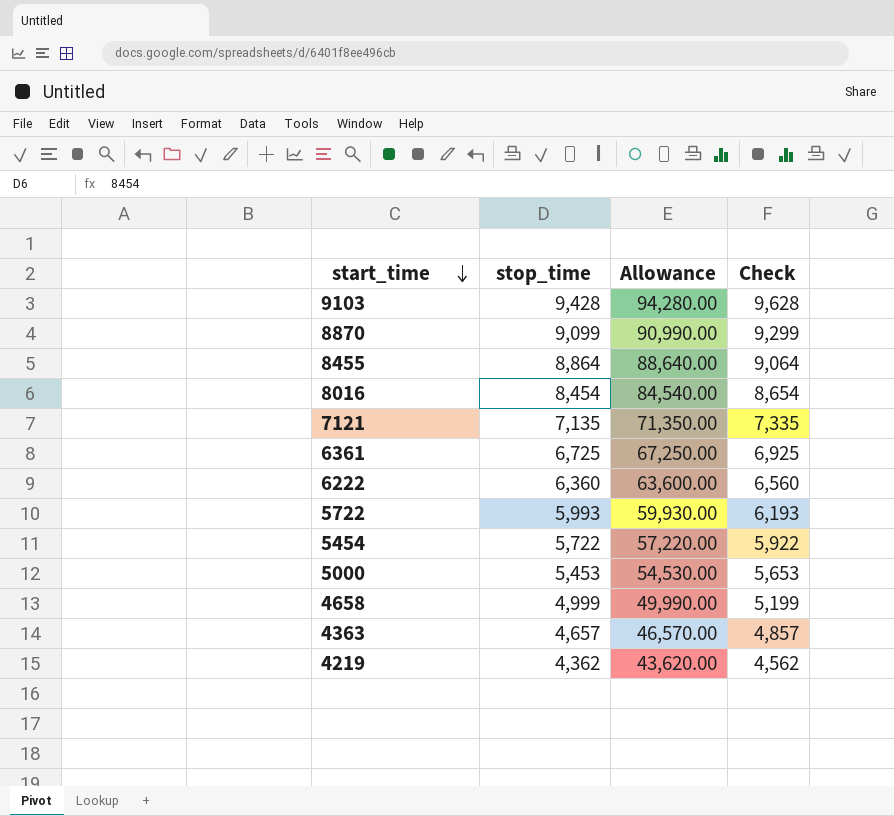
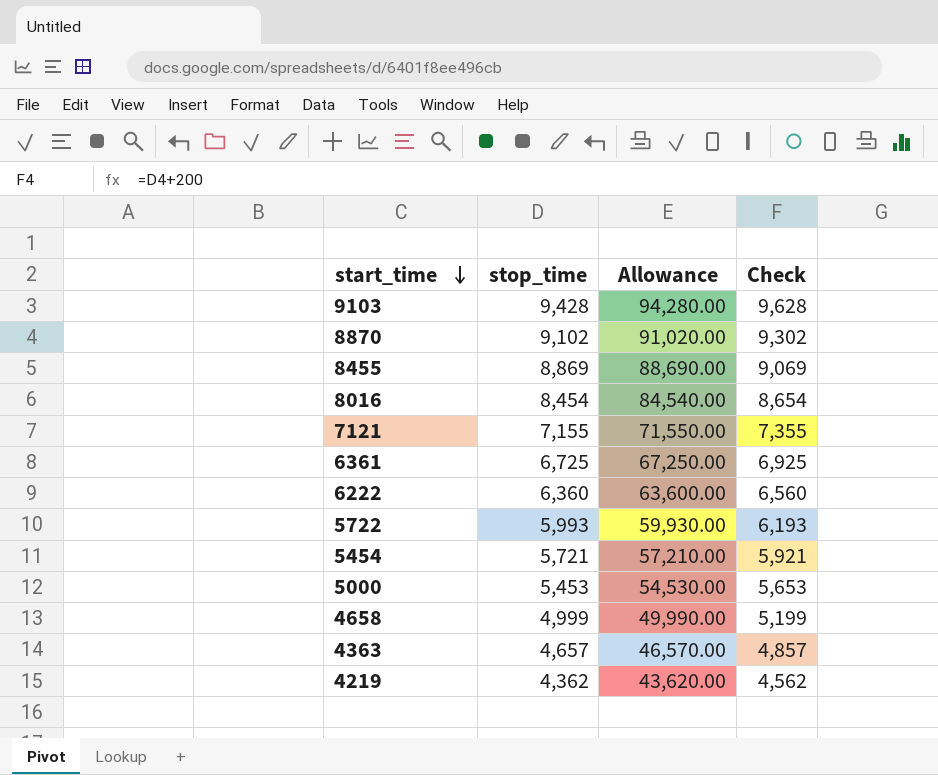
8870 | stop_time: 9,099 -> 9,102
8870 | Allowance: 90,990.00 -> 91,020.00
8870 | Check: 9,299 -> 9,302
8455 | stop_time: 8,864 -> 8,869
8455 | Allowance: 88,640.00 -> 88,690.00
8455 | Check: 9,064 -> 9,069
7121 | stop_time: 7,135 -> 7,155
7121 | Allowance: 71,350.00 -> 71,550.00
7121 | Check: 7,335 -> 7,355
5454 | stop_time: 5,722 -> 5,721
5454 | Allowance: 57,220.00 -> 57,210.00
5454 | Check: 5,922 -> 5,921

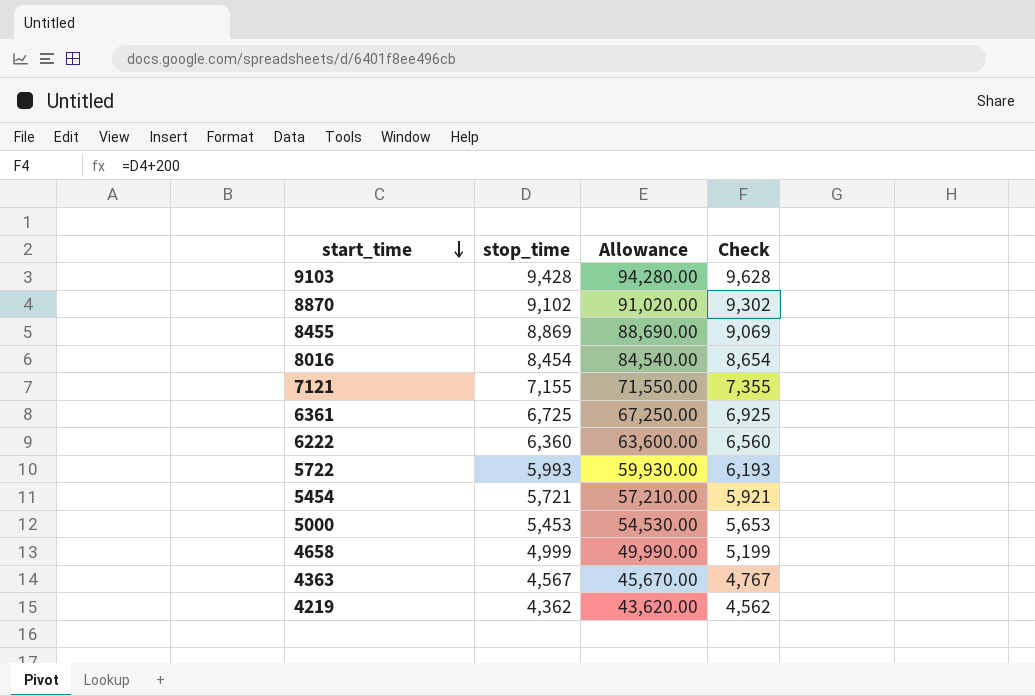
4363 | stop_time: 4,657 -> 4,567
4363 | Allowance: 46,570.00 -> 45,670.00
4363 | Check: 4,857 -> 4,767

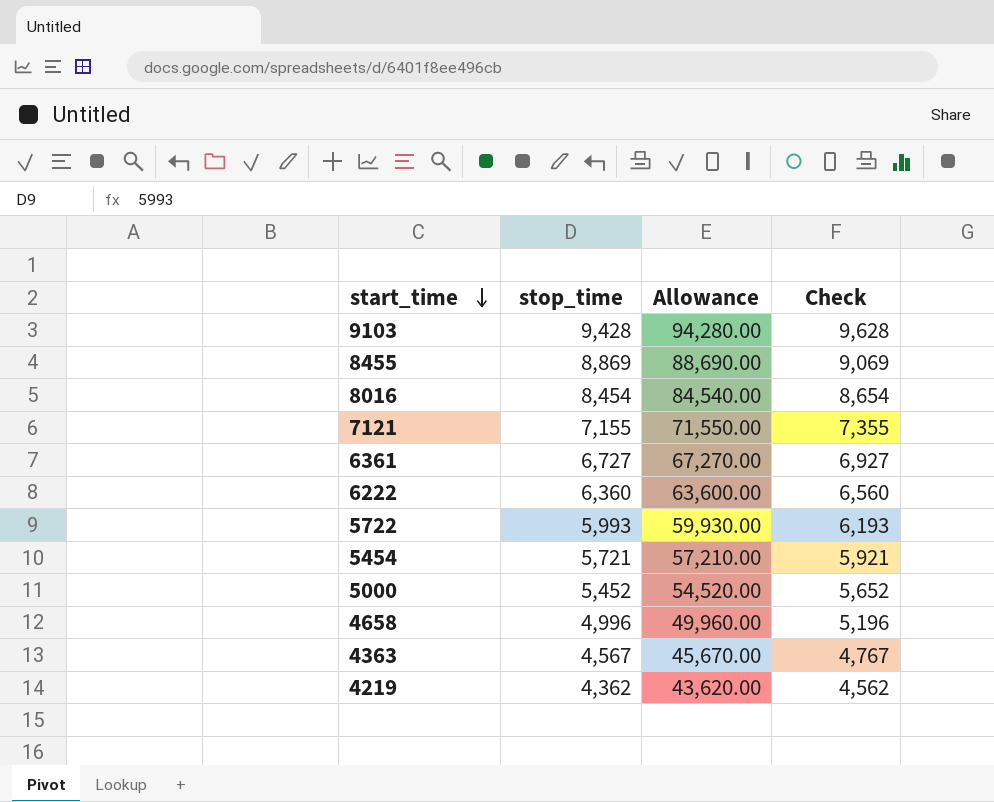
row 8870: 9,102 | 91,020.00 | 9,302 -> none
6361 | stop_time: 6,725 -> 6,727
6361 | Allowance: 67,250.00 -> 67,270.00
6361 | Check: 6,925 -> 6,927
5000 | stop_time: 5,453 -> 5,452
5000 | Allowance: 54,530.00 -> 54,520.00
5000 | Check: 5,653 -> 5,652
4658 | stop_time: 4,999 -> 4,996
4658 | Allowance: 49,990.00 -> 49,960.00
4658 | Check: 5,199 -> 5,196

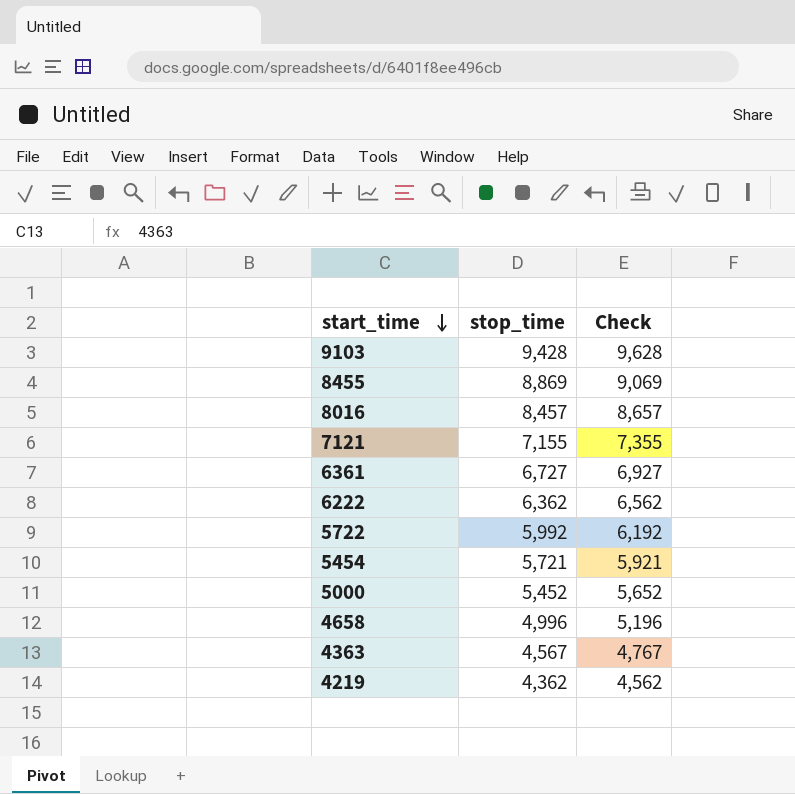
column Allowance | formula: [stop_time] * 10 -> none
8016 | stop_time: 8,454 -> 8,457
8016 | Check: 8,654 -> 8,657
6222 | stop_time: 6,360 -> 6,362
6222 | Check: 6,560 -> 6,562
5722 | stop_time: 5,993 -> 5,992
5722 | Check: 6,193 -> 6,192

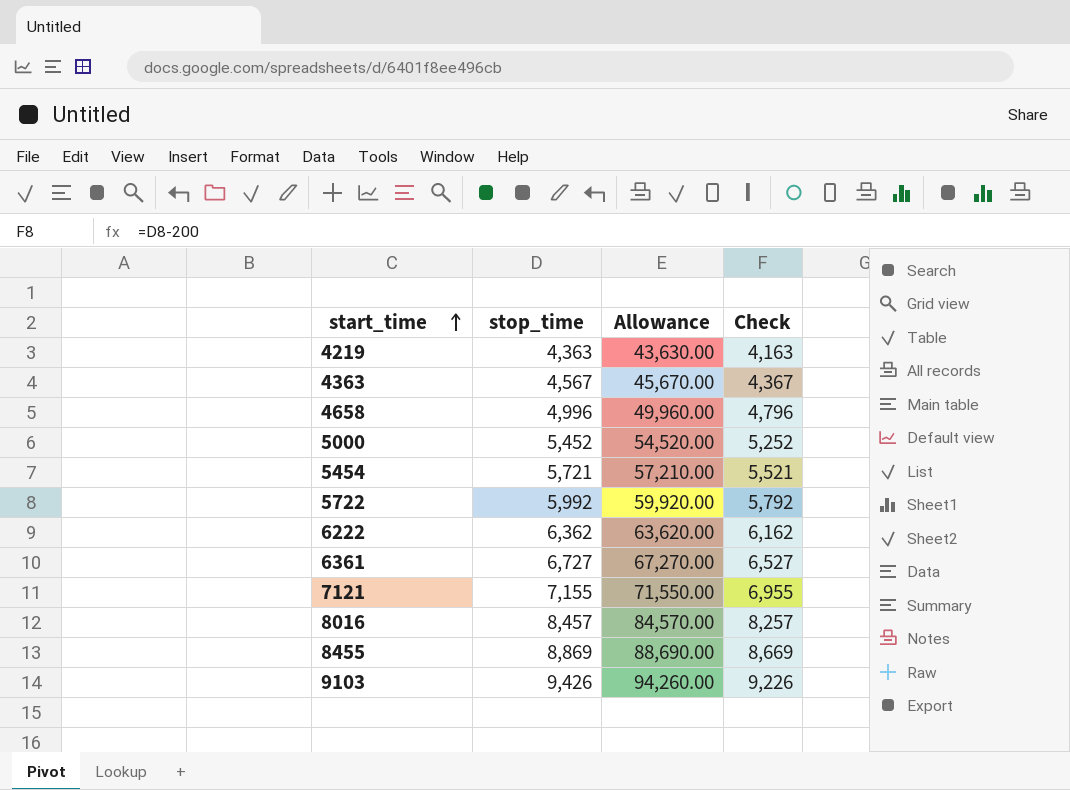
row order: start_time descending -> start_time ascending
column Allowance | formula: none -> [stop_time] * 10
column Check | formula: [stop_time] + 200 -> [stop_time] - 200
4219 | stop_time: 4,362 -> 4,363
9103 | stop_time: 9,428 -> 9,426

